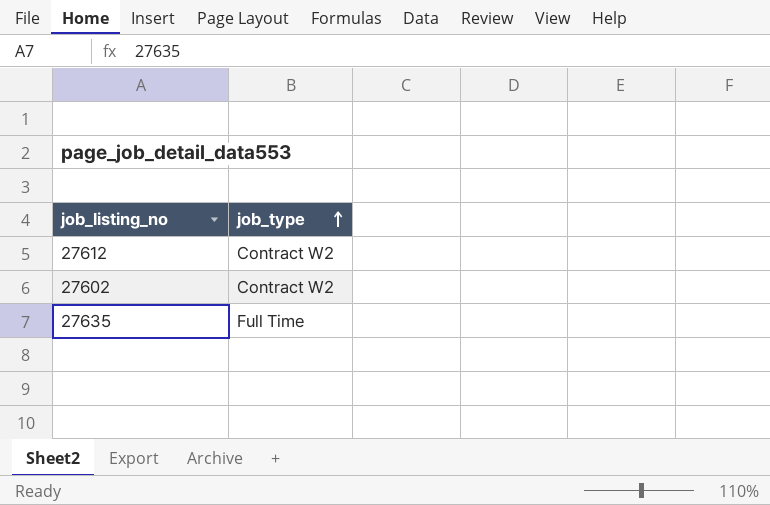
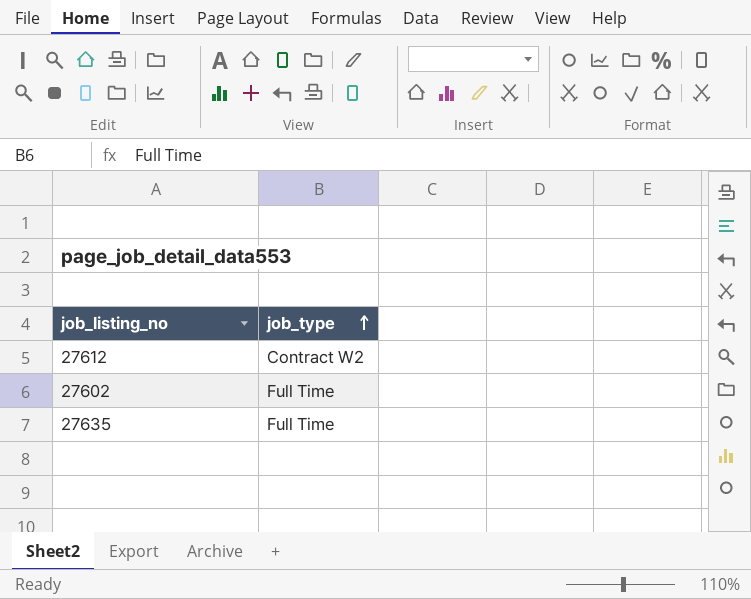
27602 | job_type: Contract W2 -> Full Time

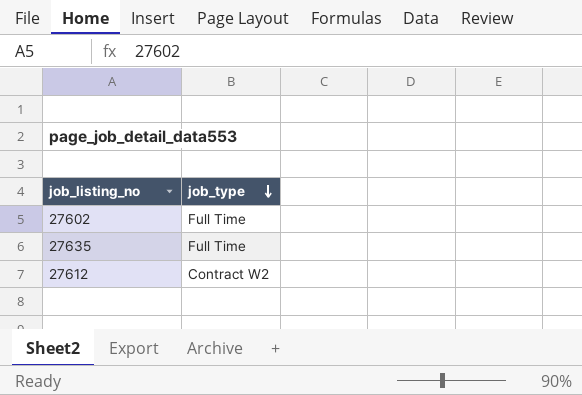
row order: job_type ascending -> job_type descending

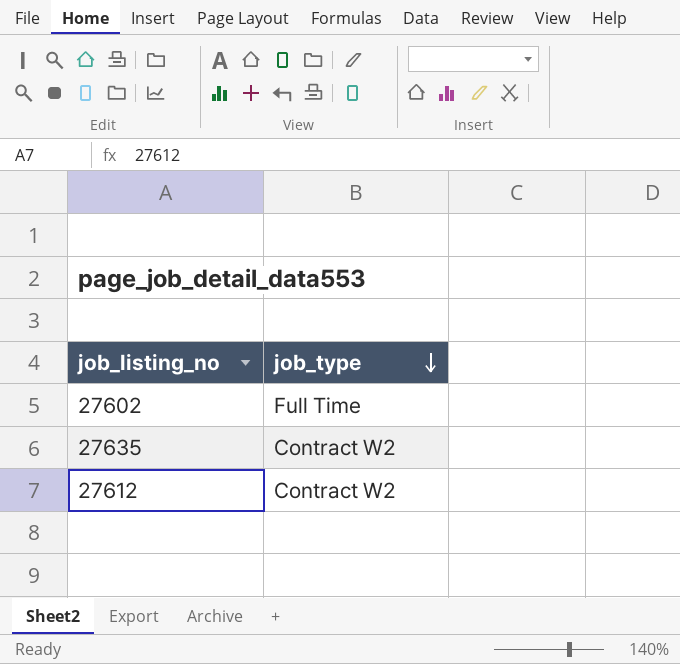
27635 | job_type: Full Time -> Contract W2

